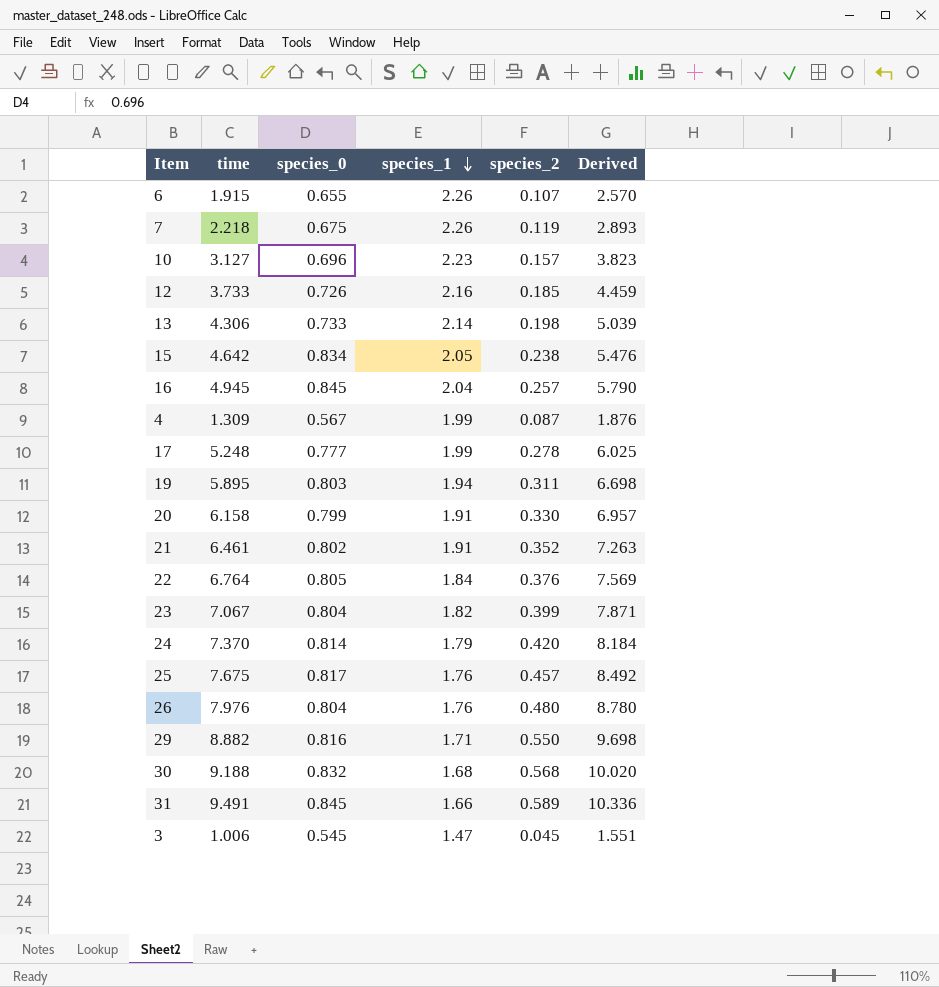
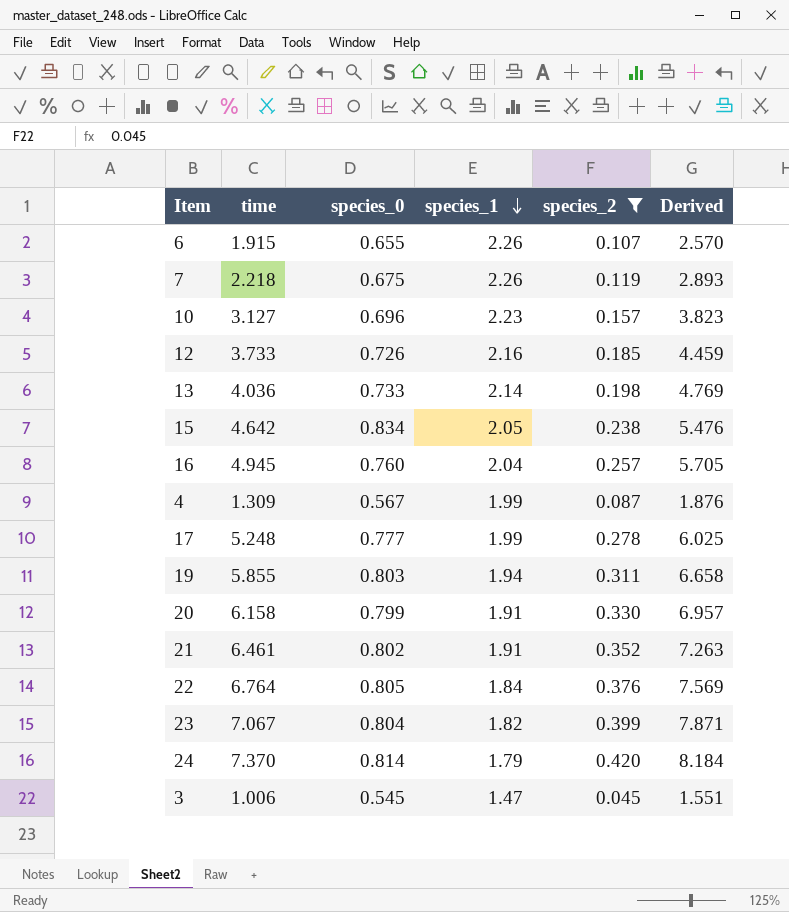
filter: none -> species_2 <= 0.420
13 | time: 4.306 -> 4.036
13 | Derived: 5.039 -> 4.769
16 | species_0: 0.845 -> 0.760
16 | Derived: 5.790 -> 5.705
19 | time: 5.895 -> 5.855
19 | Derived: 6.698 -> 6.658

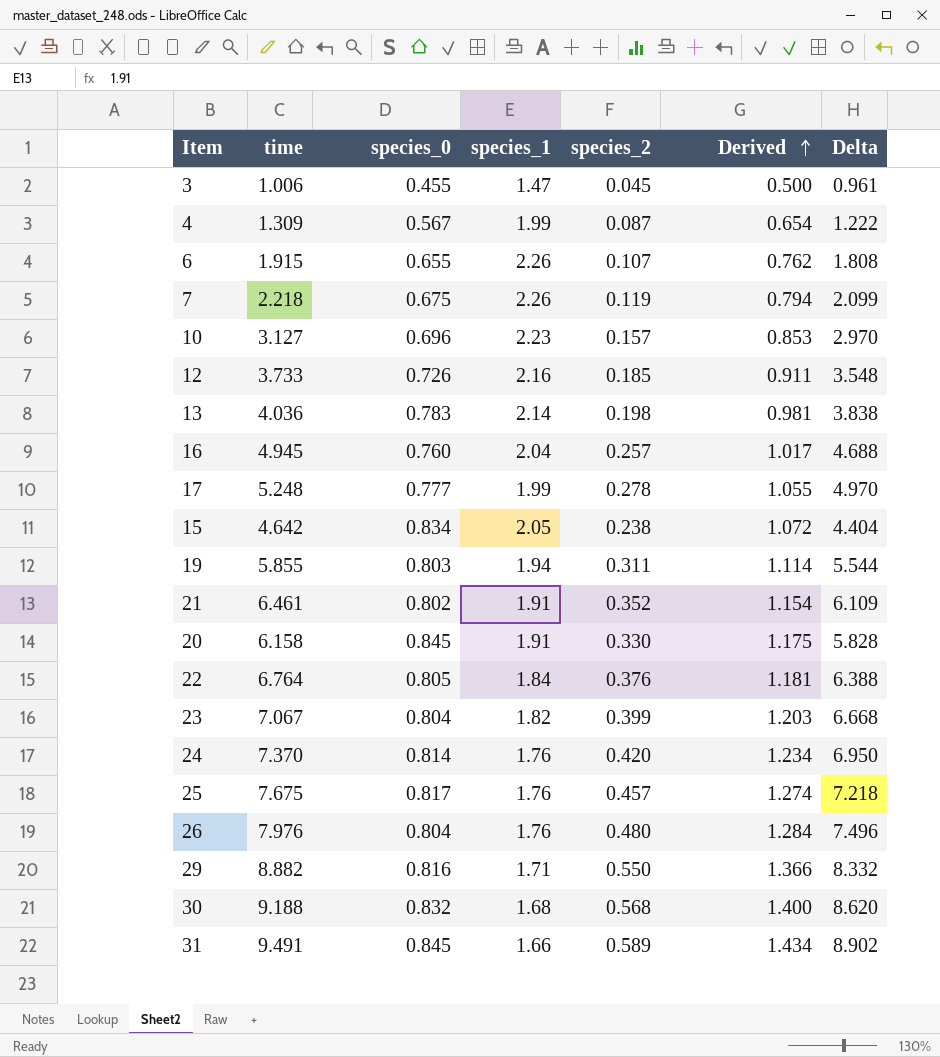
filter: species_2 <= 0.420 -> none
row order: species_1 descending -> Derived ascending
column Derived | formula: [time] + [species_0] -> [species_0] + [species_2]
column Delta | formula: none -> [time] - [species_2]
3 | species_0: 0.545 -> 0.455
13 | species_0: 0.733 -> 0.783
20 | species_0: 0.799 -> 0.845
24 | species_1: 1.79 -> 1.76

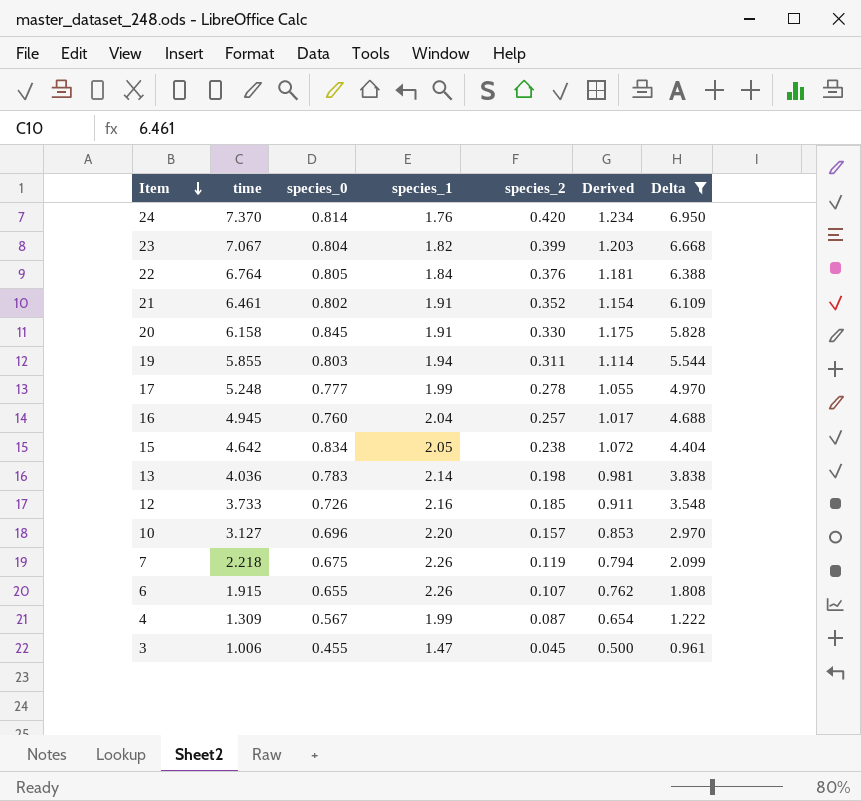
filter: none -> Delta <= 6.950
row order: Derived ascending -> Item descending
10 | species_1: 2.23 -> 2.20

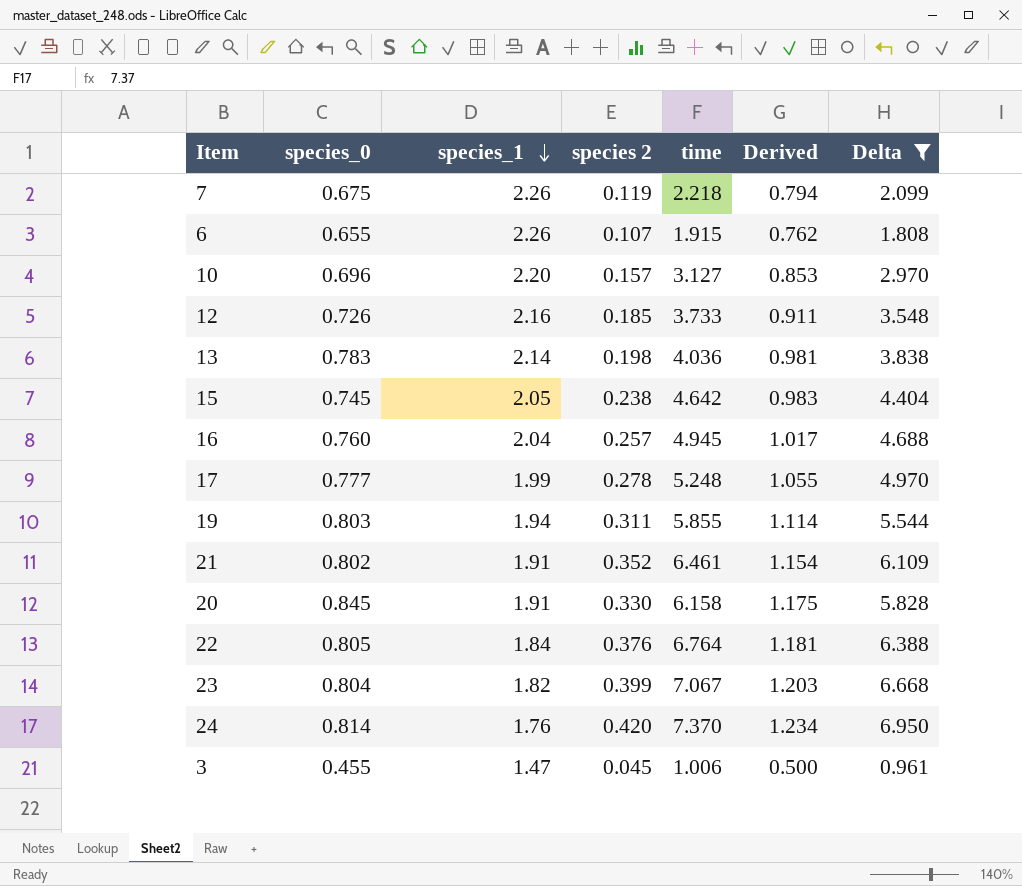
row order: Item descending -> species_1 descending
column name: species_2 -> species 2
column time | position: 2 -> 5
row 4: 1.309 | 0.567 | 1.99 | 0.087 | 0.654 | 1.222 -> none
15 | species_0: 0.834 -> 0.745
15 | Derived: 1.072 -> 0.983

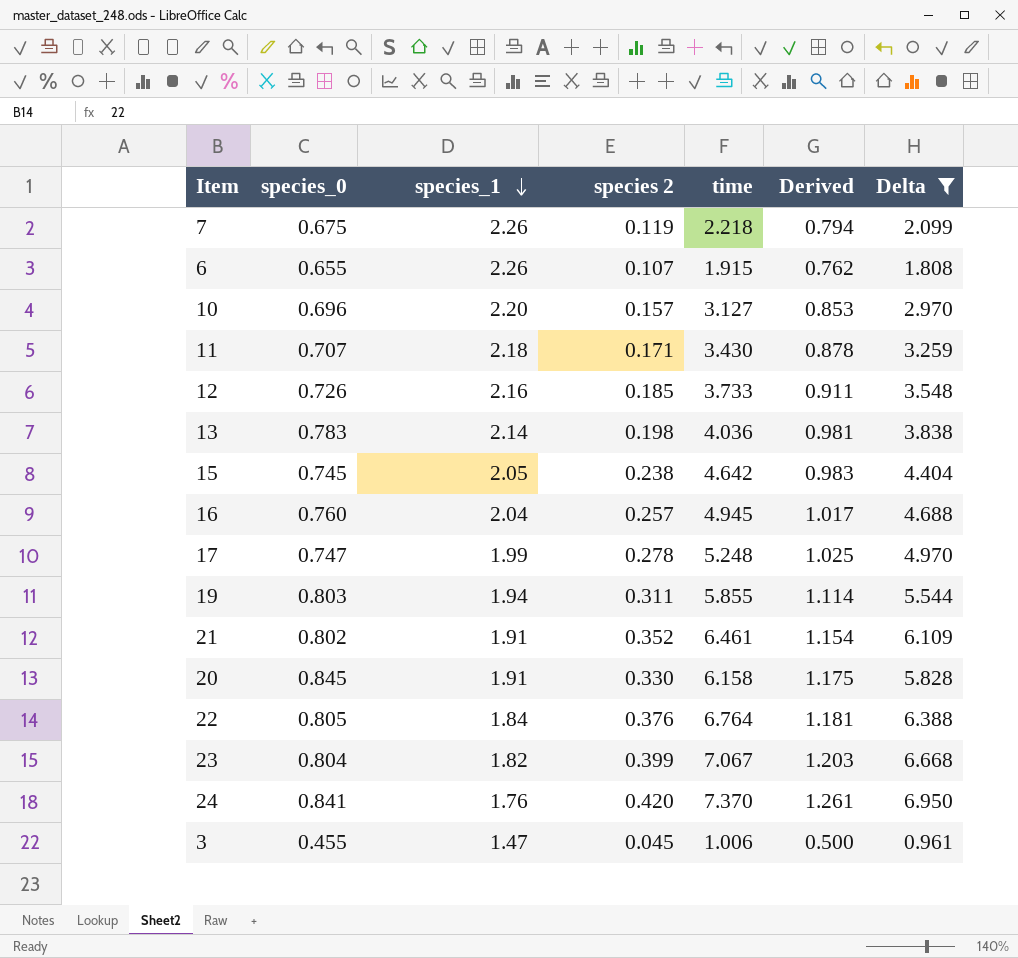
row 11: none -> 0.707 | 2.18 | 0.171 | 3.430 | 0.878 | 3.259
17 | species_0: 0.777 -> 0.747
17 | Derived: 1.055 -> 1.025
24 | species_0: 0.814 -> 0.841
24 | Derived: 1.234 -> 1.261

